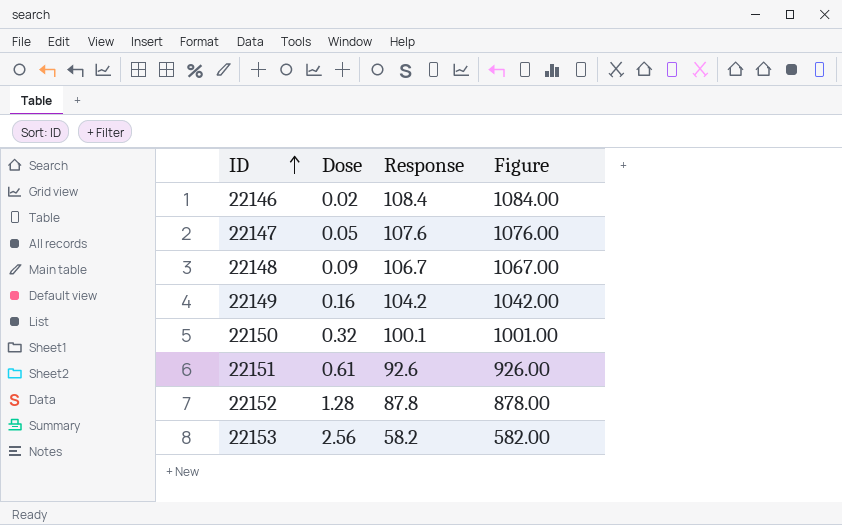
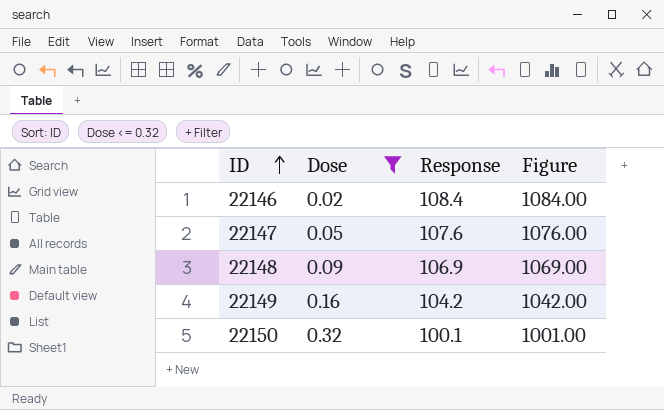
filter: none -> Dose <= 0.32
22148 | Response: 106.7 -> 106.9
22148 | Figure: 1067.00 -> 1069.00

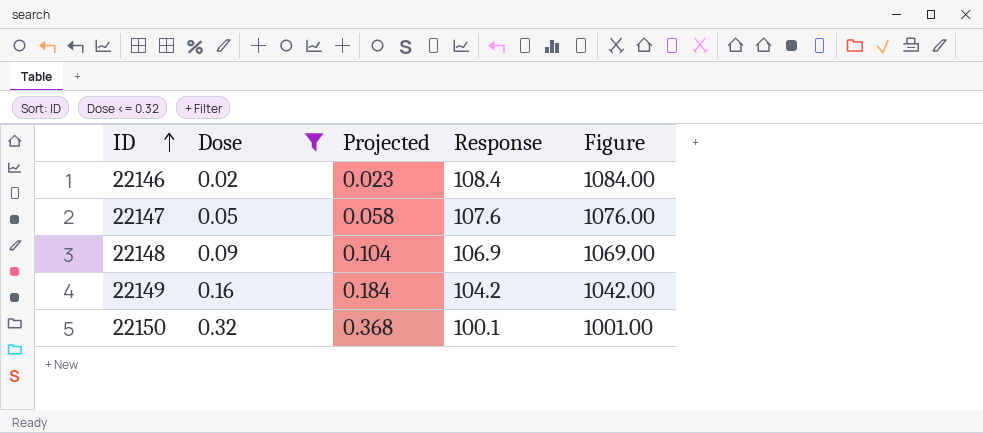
column Projected | formula: none -> [Dose] * 1.15

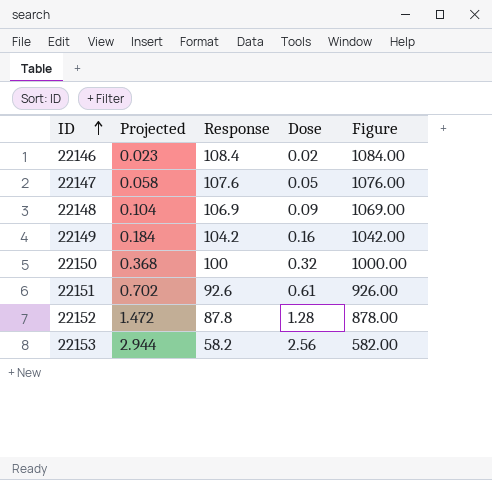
filter: Dose <= 0.32 -> none
column Dose | position: 2 -> 4
22150 | Response: 100.1 -> 100
22150 | Figure: 1001.00 -> 1000.00

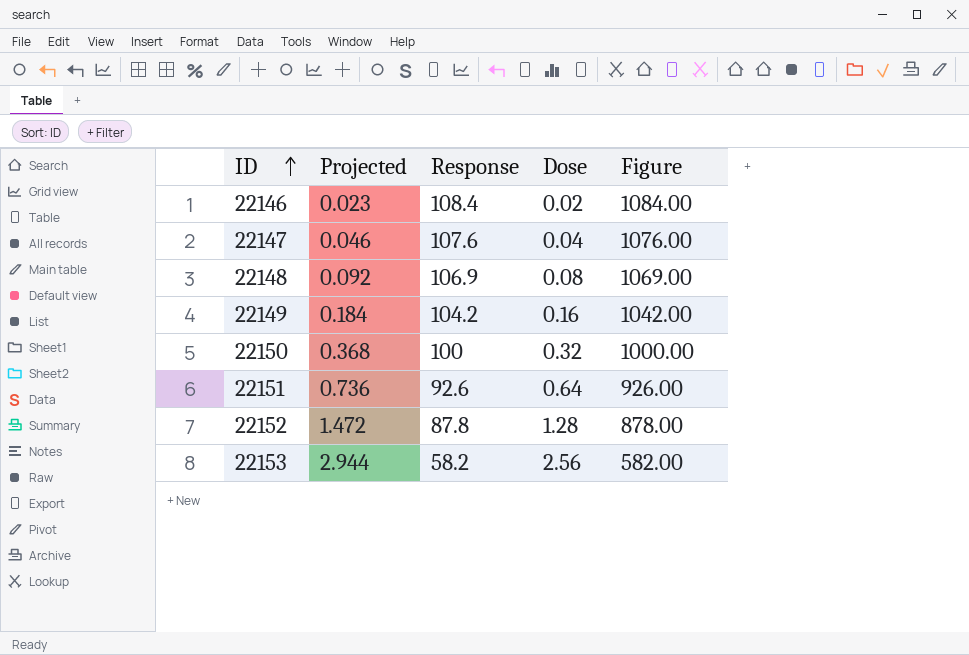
22147 | Projected: 0.058 -> 0.046
22147 | Dose: 0.05 -> 0.04
22148 | Projected: 0.104 -> 0.092
22148 | Dose: 0.09 -> 0.08
22151 | Projected: 0.702 -> 0.736
22151 | Dose: 0.61 -> 0.64

